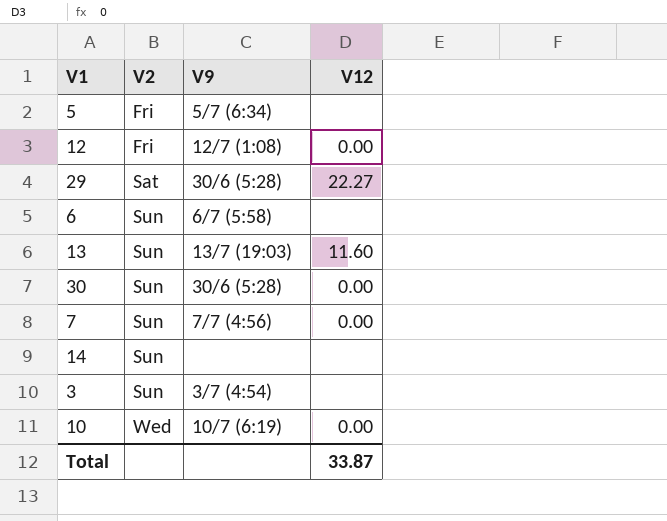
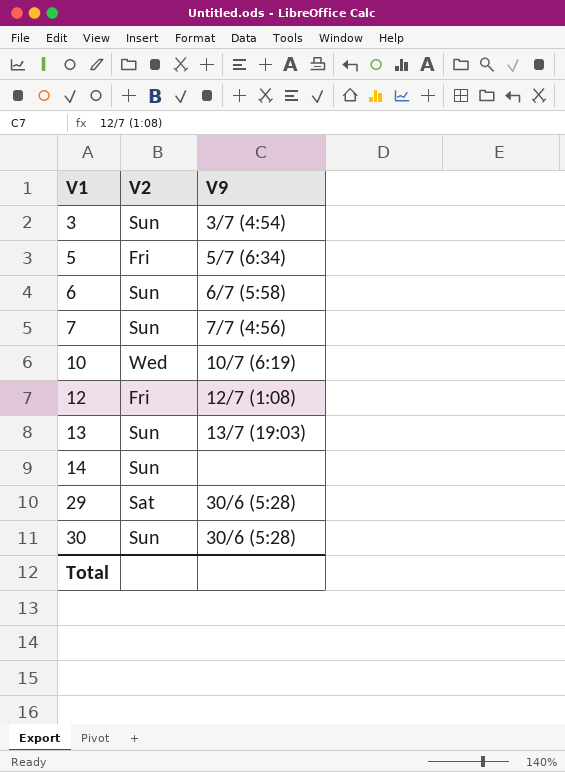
row order: V2 ascending -> V1 ascending
column V12 | position: 4 -> none

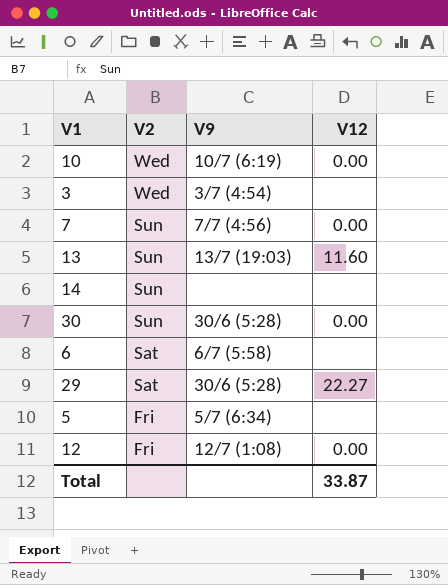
row order: V1 ascending -> V2 descending
column V12 | position: none -> 4
3 | V2: Sun -> Wed
6 | V2: Sun -> Sat

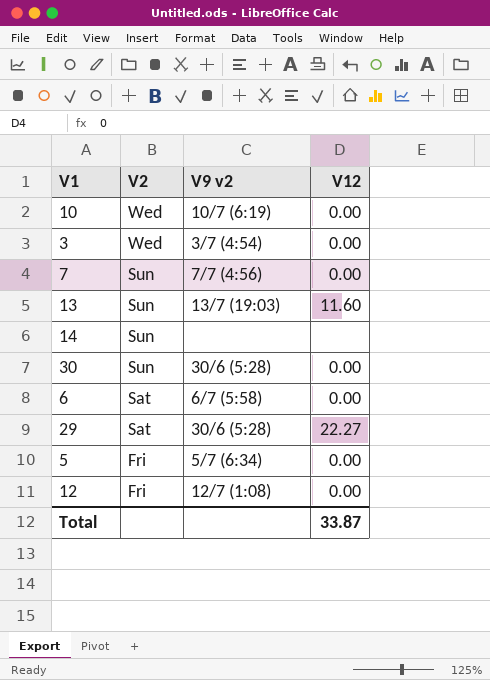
column name: V9 -> V9 v2
3 | V12: none -> 0.00
6 | V12: none -> 0.00
5 | V12: none -> 0.00

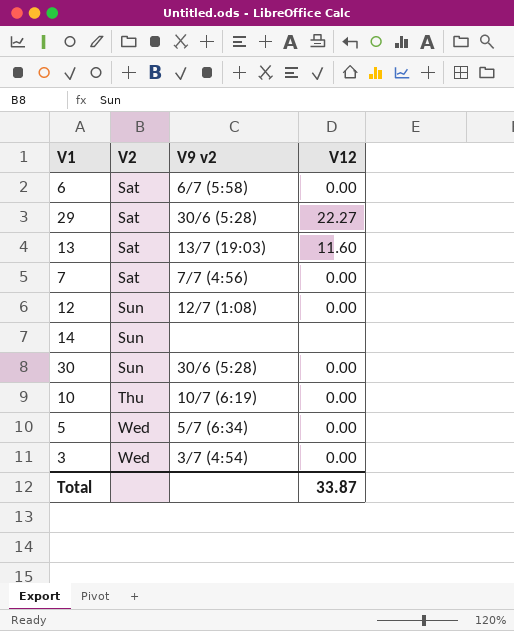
row order: V2 descending -> V2 ascending
13 | V2: Sun -> Sat
7 | V2: Sun -> Sat
12 | V2: Fri -> Sun
10 | V2: Wed -> Thu
5 | V2: Fri -> Wed

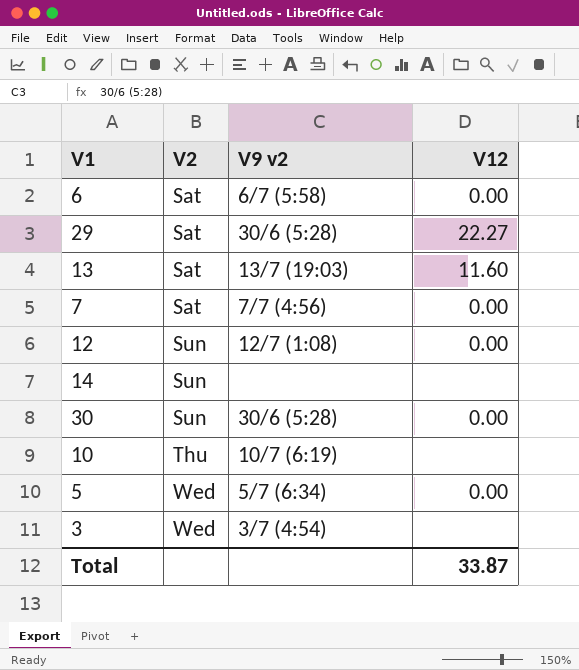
10 | V12: 0.00 -> none
3 | V12: 0.00 -> none

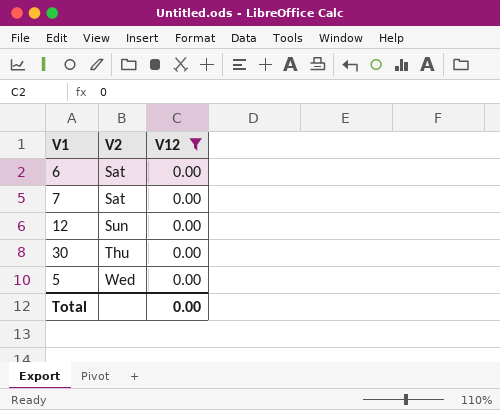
filter: none -> V12 = 0.00
column V9 v2 | position: 3 -> none
30 | V2: Sun -> Thu
Total | V12: 33.87 -> 0.00

